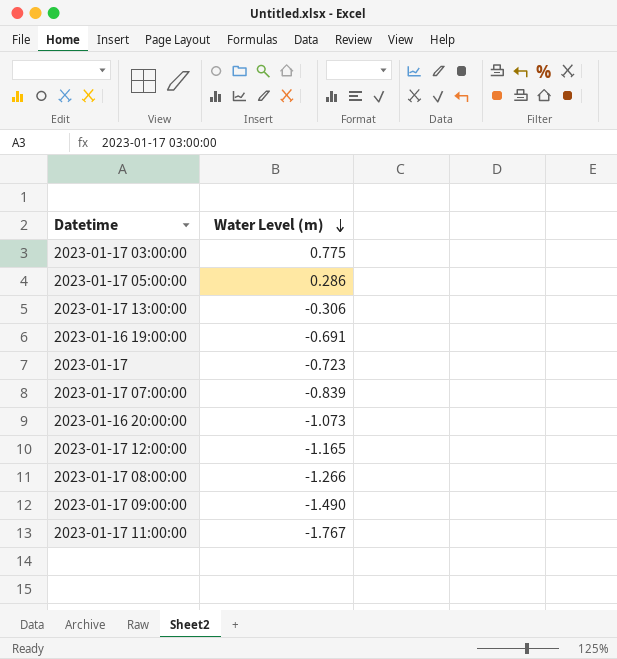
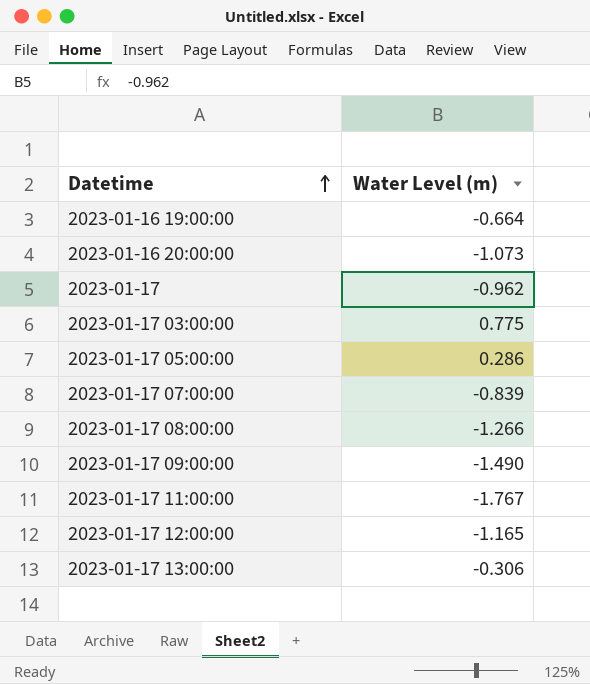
row order: Water Level (m) descending -> Datetime ascending
2023-01-16 19:00:00 | Water Level (m): -0.691 -> -0.664
2023-01-17 | Water Level (m): -0.723 -> -0.962

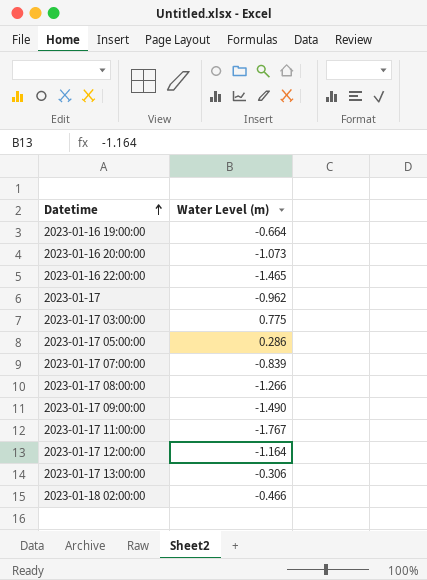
row 2023-01-16 22:00:00: none -> -1.465
2023-01-17 12:00:00 | Water Level (m): -1.165 -> -1.164
row 2023-01-18 02:00:00: none -> -0.466

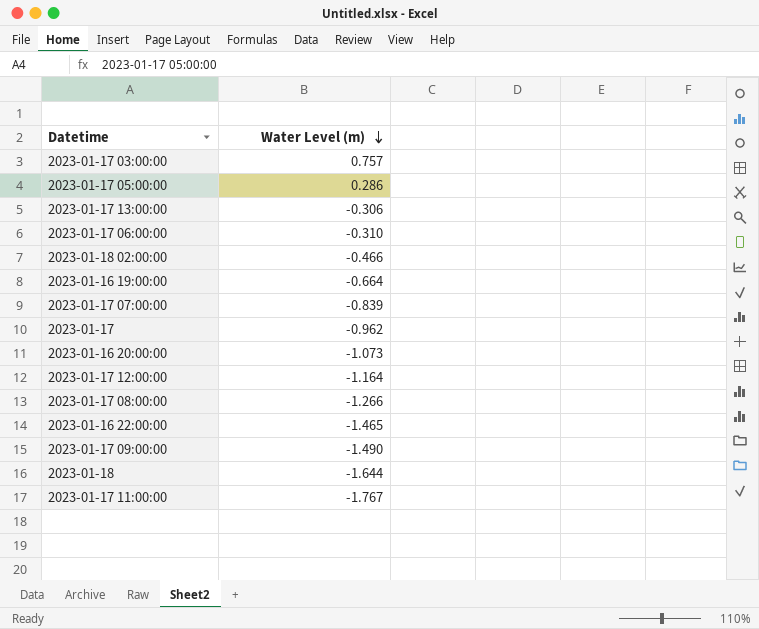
row order: Datetime ascending -> Water Level (m) descending
2023-01-17 03:00:00 | Water Level (m): 0.775 -> 0.757
row 2023-01-17 06:00:00: none -> -0.310
row 2023-01-18: none -> -1.644

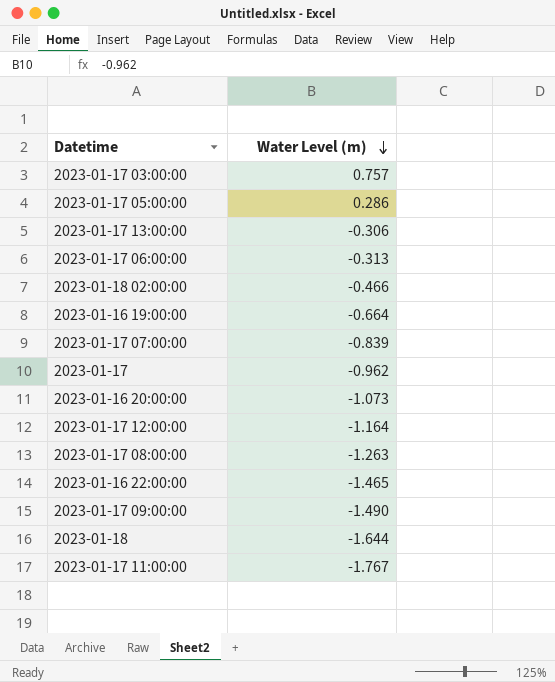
2023-01-17 06:00:00 | Water Level (m): -0.310 -> -0.313
2023-01-17 08:00:00 | Water Level (m): -1.266 -> -1.263

